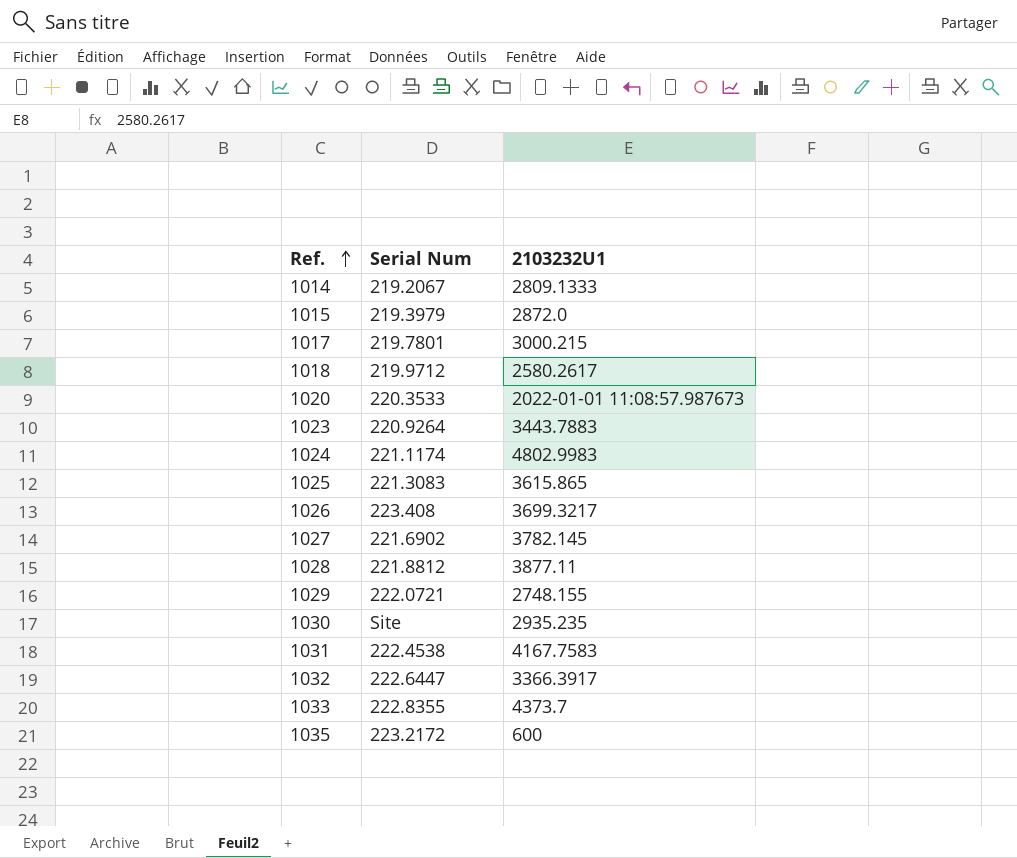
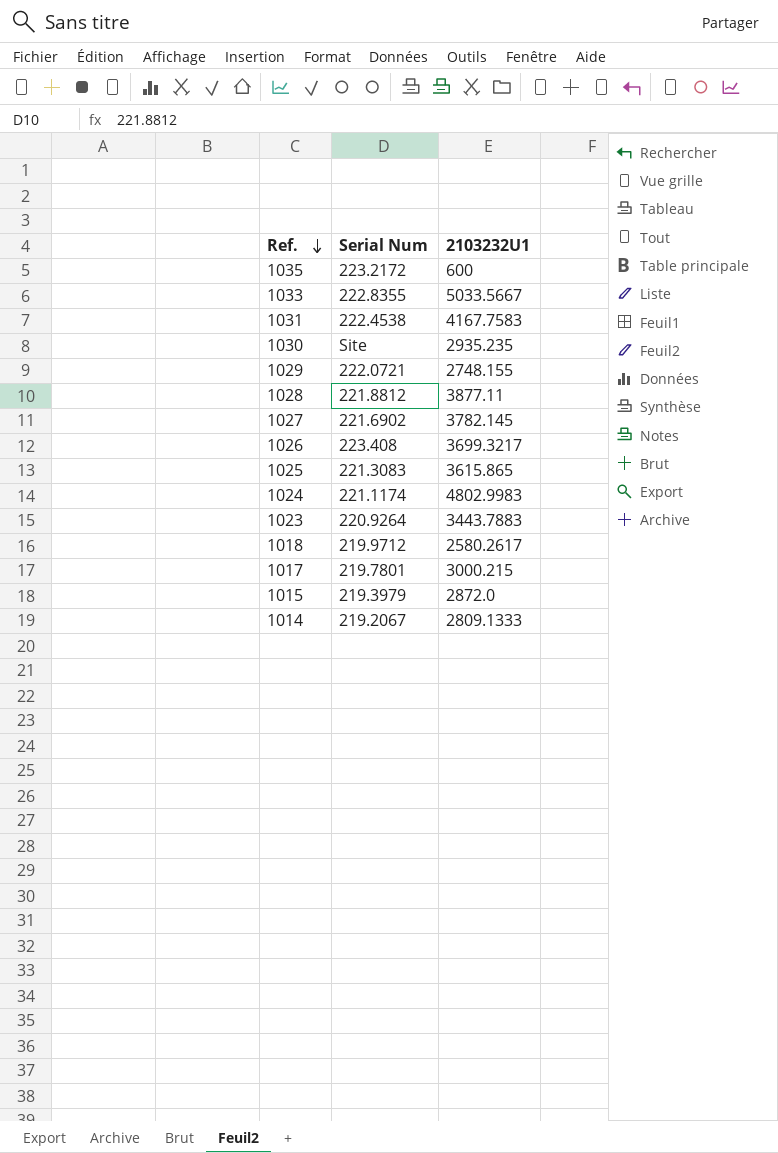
row order: Ref. ascending -> Ref. descending
row 1020: 220.3533 | 2022-01-01 11:08:57.987673 -> none
row 1032: 222.6447 | 3366.3917 -> none
1033 | 2103232U1: 4373.7 -> 5033.5667

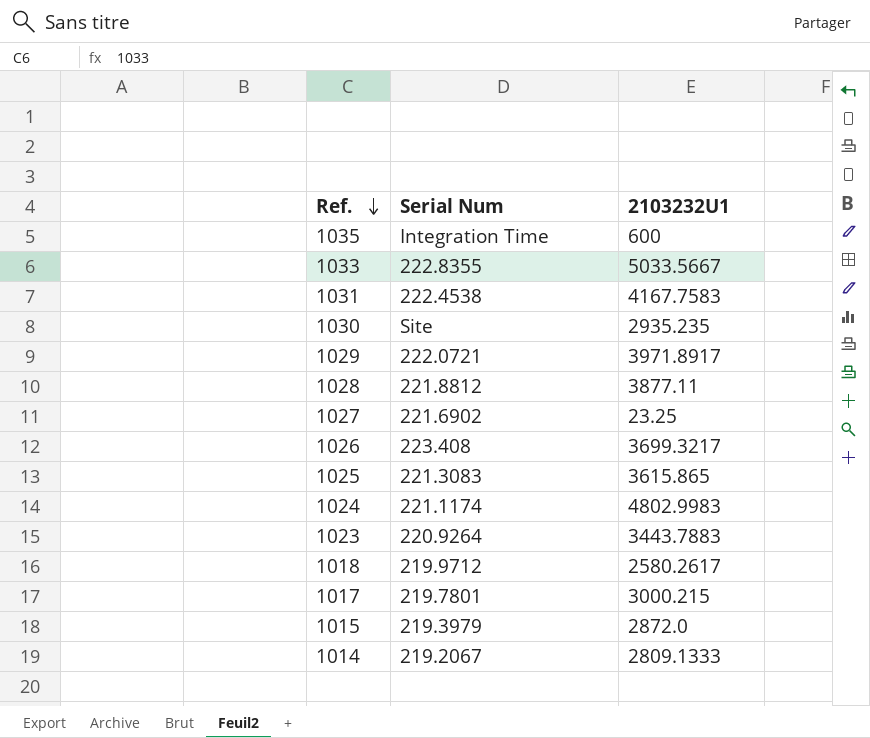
1035 | Serial Num: 223.2172 -> Integration Time
1029 | 2103232U1: 2748.155 -> 3971.8917
1027 | 2103232U1: 3782.145 -> 23.25

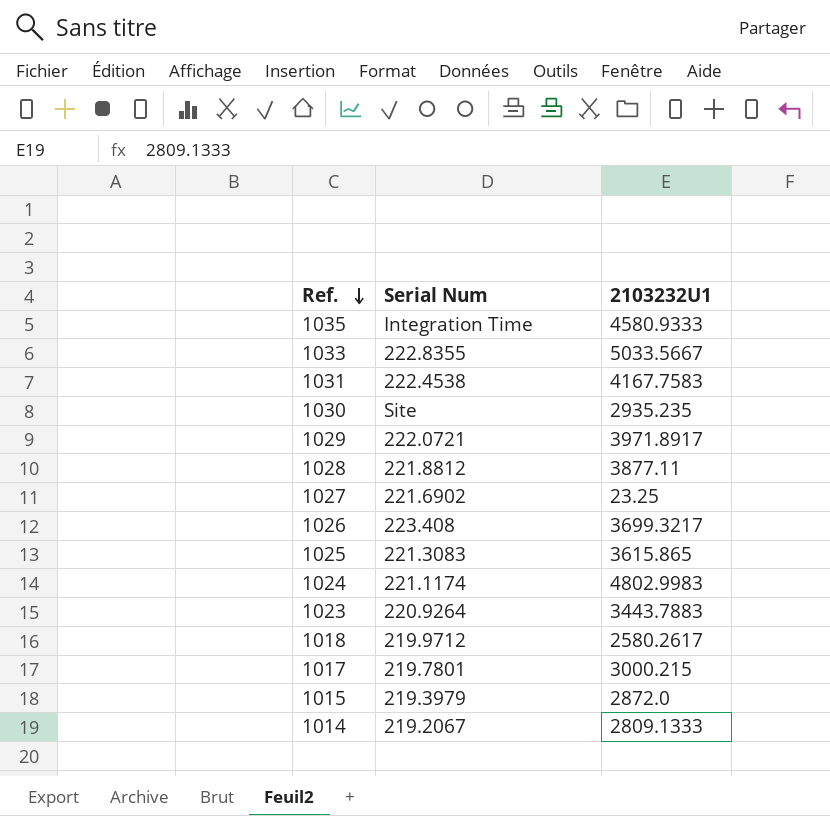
1035 | 2103232U1: 600 -> 4580.9333

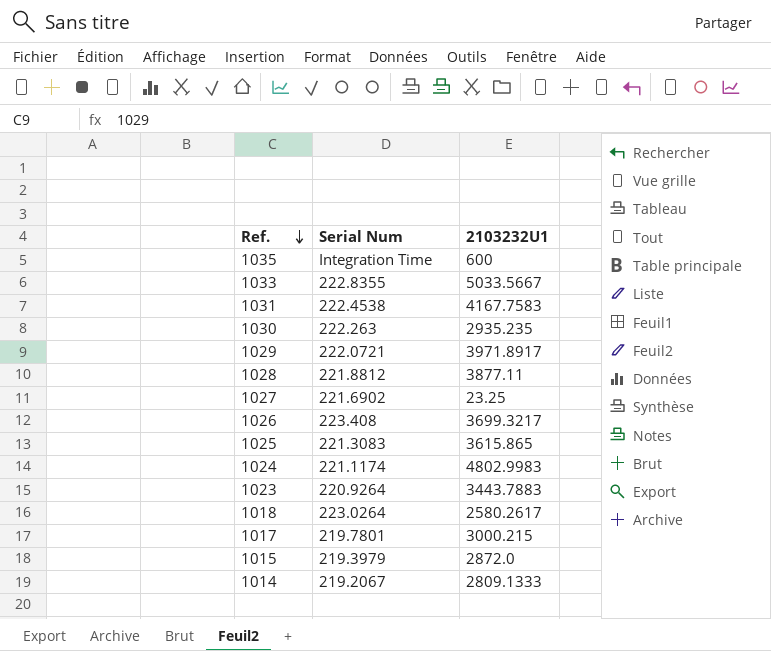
1035 | 2103232U1: 4580.9333 -> 600
1030 | Serial Num: Site -> 222.263
1018 | Serial Num: 219.9712 -> 223.0264

